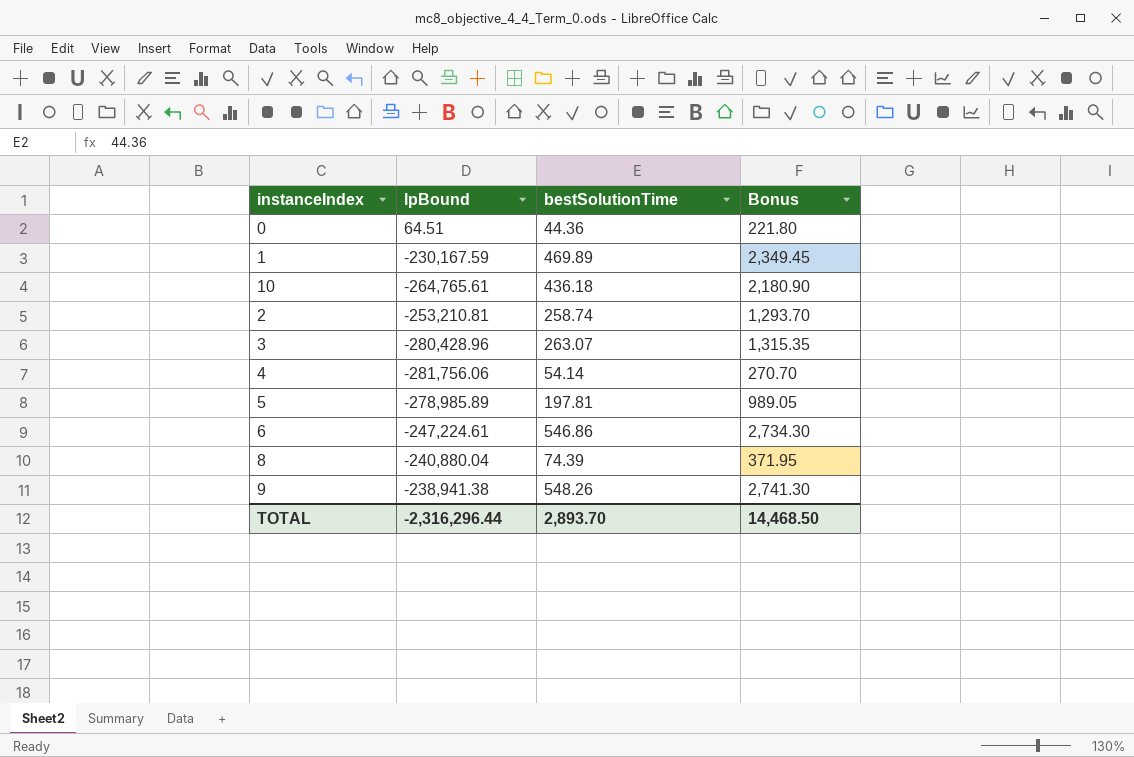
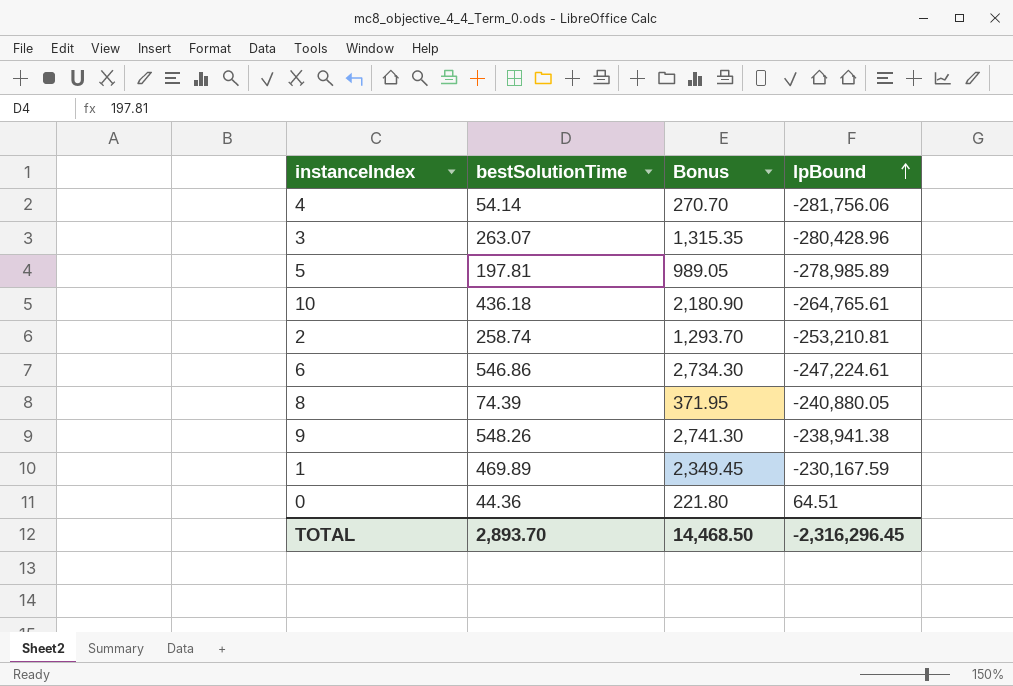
row order: none -> lpBound ascending
column lpBound | position: 2 -> 4
8 | lpBound: -240,880.04 -> -240,880.05
TOTAL | lpBound: -2,316,296.44 -> -2,316,296.45

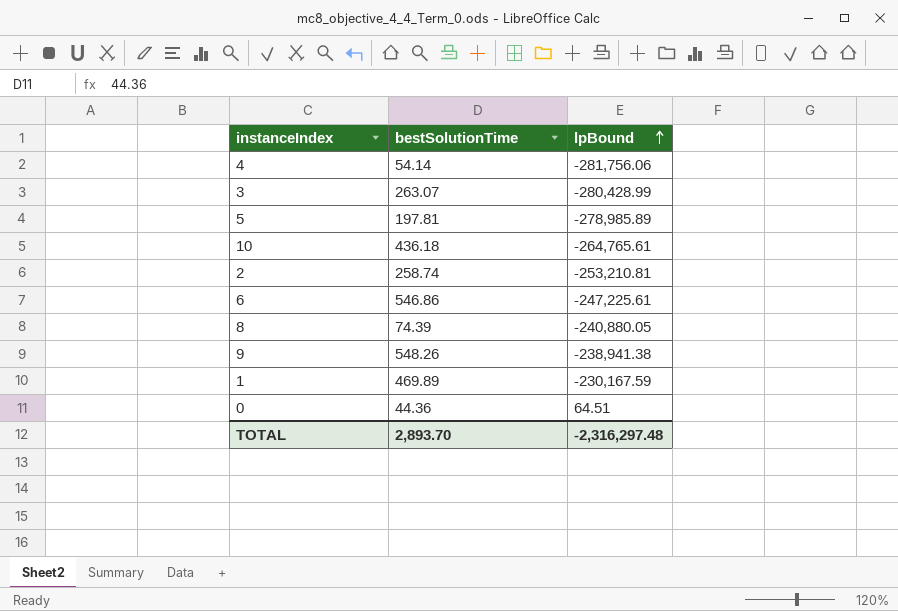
column Bonus | formula: [bestSolutionTime] * 5 -> none
3 | lpBound: -280,428.96 -> -280,428.99
6 | lpBound: -247,224.61 -> -247,225.61
TOTAL | lpBound: -2,316,296.45 -> -2,316,297.48

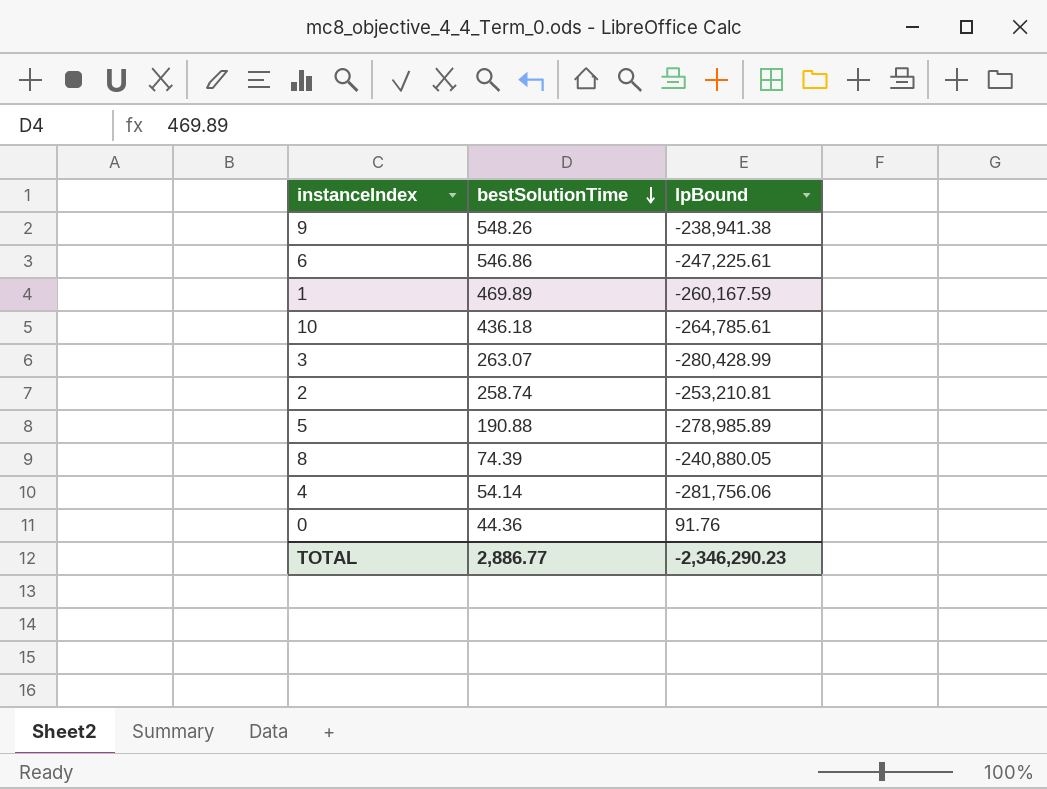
row order: lpBound ascending -> bestSolutionTime descending
1 | lpBound: -230,167.59 -> -260,167.59
10 | lpBound: -264,765.61 -> -264,785.61
5 | bestSolutionTime: 197.81 -> 190.88
0 | lpBound: 64.51 -> 91.76
TOTAL | bestSolutionTime: 2,893.70 -> 2,886.77
TOTAL | lpBound: -2,316,297.48 -> -2,346,290.23

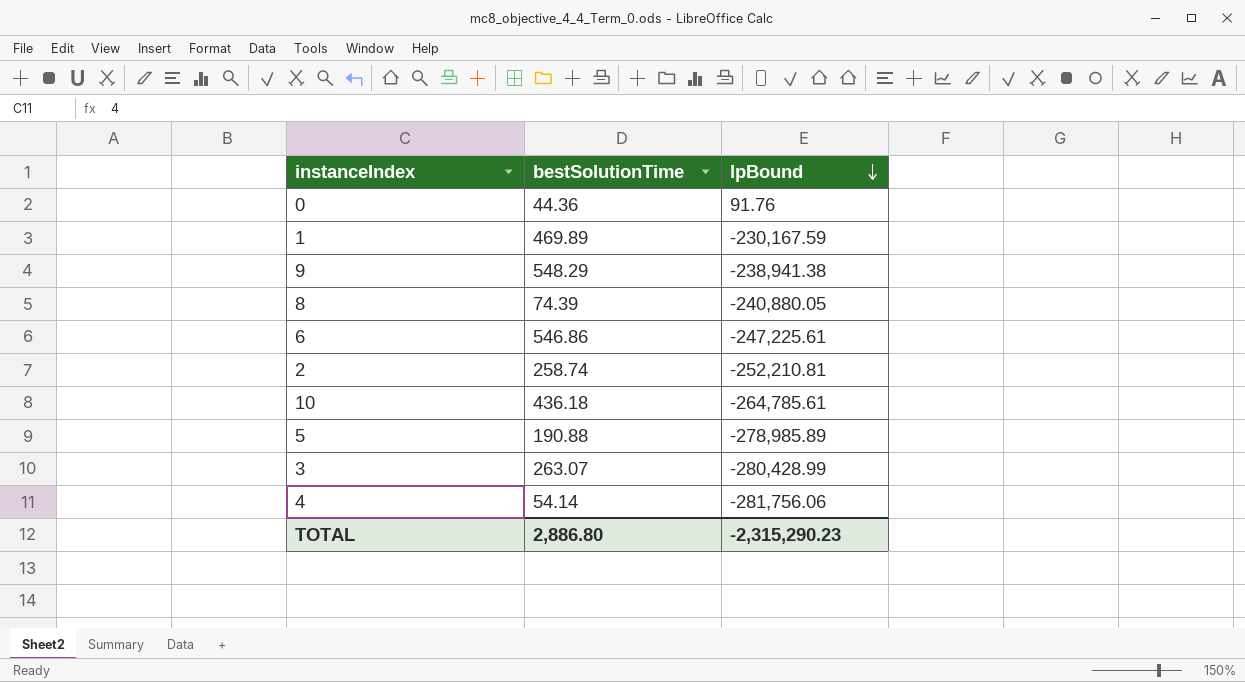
row order: bestSolutionTime descending -> lpBound descending
1 | lpBound: -260,167.59 -> -230,167.59
9 | bestSolutionTime: 548.26 -> 548.29
2 | lpBound: -253,210.81 -> -252,210.81
TOTAL | bestSolutionTime: 2,886.77 -> 2,886.80
TOTAL | lpBound: -2,346,290.23 -> -2,315,290.23

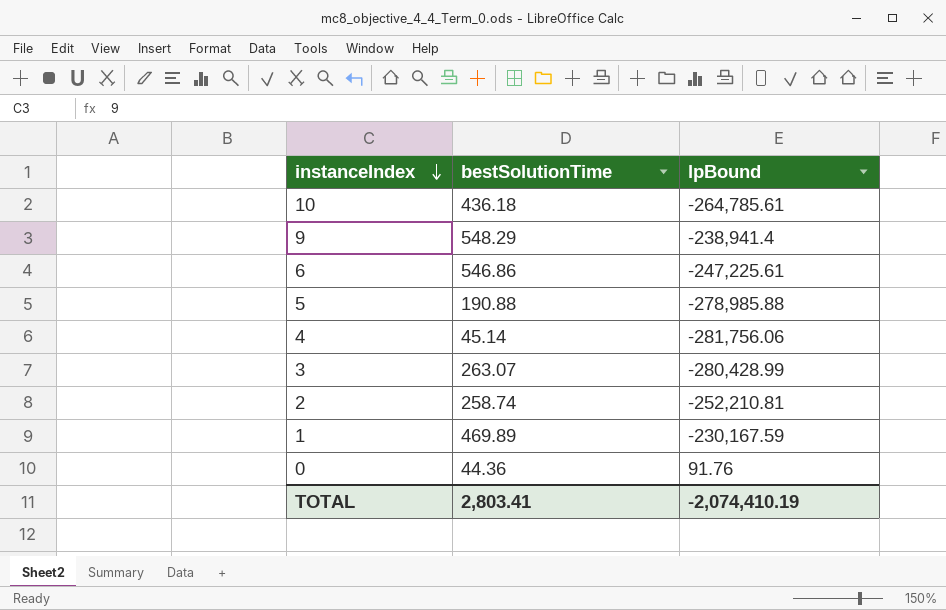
row order: lpBound descending -> instanceIndex descending
row 8: 74.39 | -240,880.05 -> none
9 | lpBound: -238,941.38 -> -238,941.4
5 | lpBound: -278,985.89 -> -278,985.88
4 | bestSolutionTime: 54.14 -> 45.14
TOTAL | bestSolutionTime: 2,886.80 -> 2,803.41
TOTAL | lpBound: -2,315,290.23 -> -2,074,410.19

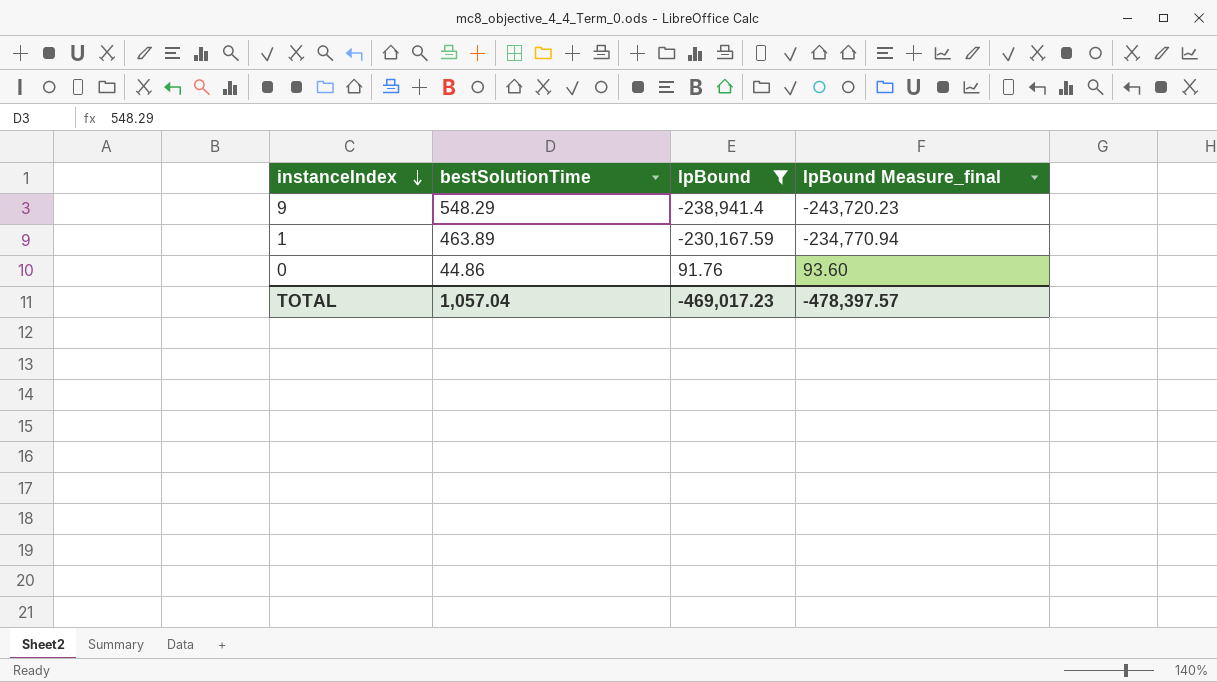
filter: none -> lpBound >= -238,941.4
column lpBound Measure_final | formula: none -> [lpBound] * 1.02
1 | bestSolutionTime: 469.89 -> 463.89
0 | bestSolutionTime: 44.36 -> 44.86
TOTAL | bestSolutionTime: 2,803.41 -> 1,057.04
TOTAL | lpBound: -2,074,410.19 -> -469,017.23

